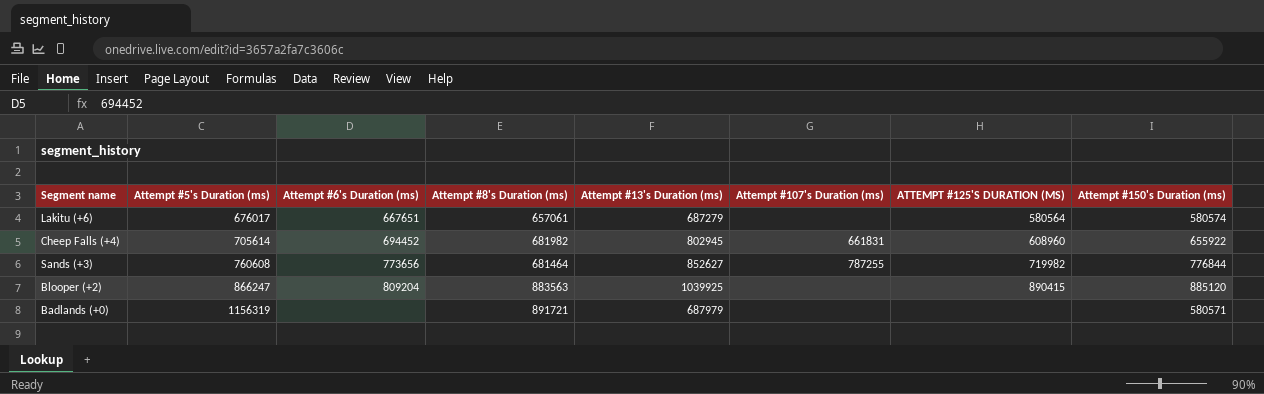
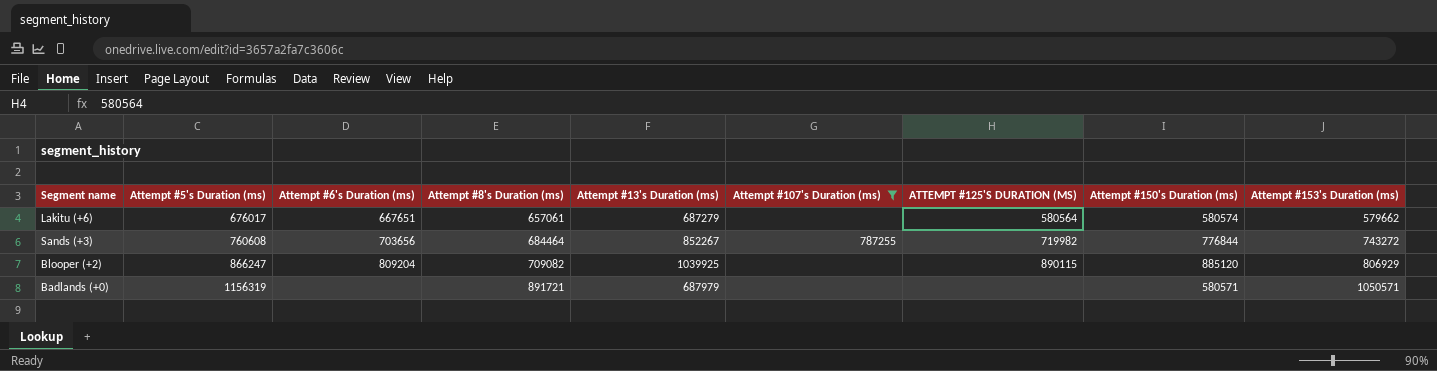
filter: none -> Attempt #107's Duration (ms) != 661831
column Attempt #153's Duration (ms) | position: none -> 9
Sands (+3) | Attempt #6's Duration (ms): 773656 -> 703656
Sands (+3) | Attempt #8's Duration (ms): 681464 -> 684464
Sands (+3) | Attempt #13's Duration (ms): 852627 -> 852267
Blooper (+2) | Attempt #8's Duration (ms): 883563 -> 709082
Blooper (+2) | ATTEMPT #125'S DURATION (MS): 890415 -> 890115

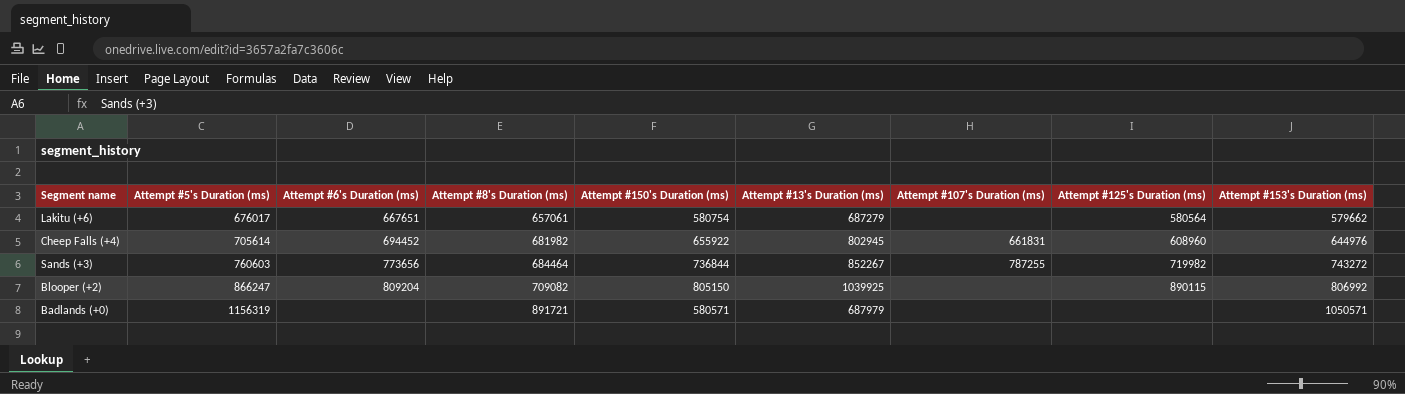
filter: Attempt #107's Duration (ms) != 661831 -> none
column Attempt #150's Duration (ms) | position: 8 -> 5
column name: ATTEMPT #125'S DURATION (MS) -> Attempt #125's Duration (ms)
Lakitu (+6) | Attempt #150's Duration (ms): 580574 -> 580754
Sands (+3) | Attempt #5's Duration (ms): 760608 -> 760603
Sands (+3) | Attempt #6's Duration (ms): 703656 -> 773656
Sands (+3) | Attempt #150's Duration (ms): 776844 -> 736844
Blooper (+2) | Attempt #150's Duration (ms): 885120 -> 805150
Blooper (+2) | Attempt #153's Duration (ms): 806929 -> 806992

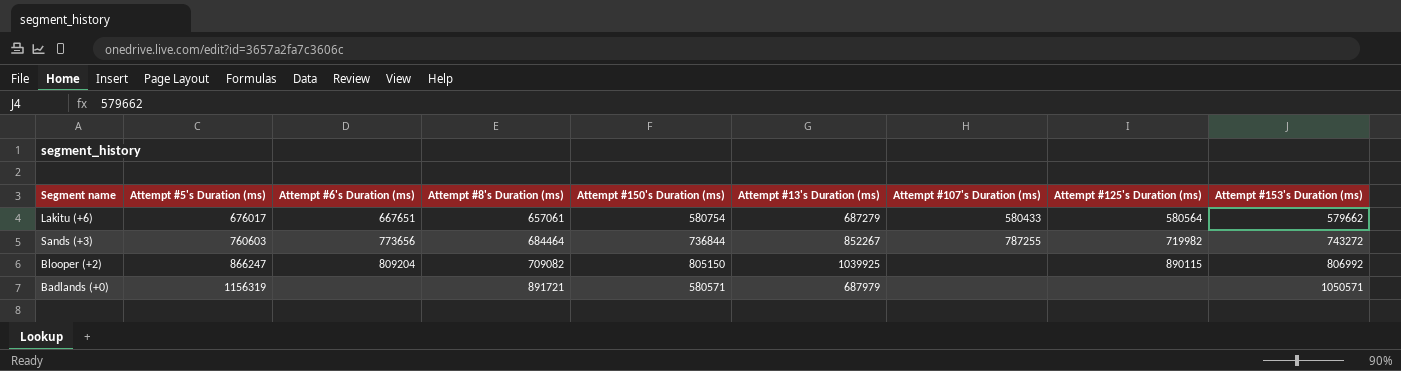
row Cheep Falls (+4): 705614 | 694452 | 681982 | 655922 | 802945 | 661831 | 608960 | 644976 -> none
Lakitu (+6) | Attempt #107's Duration (ms): none -> 580433

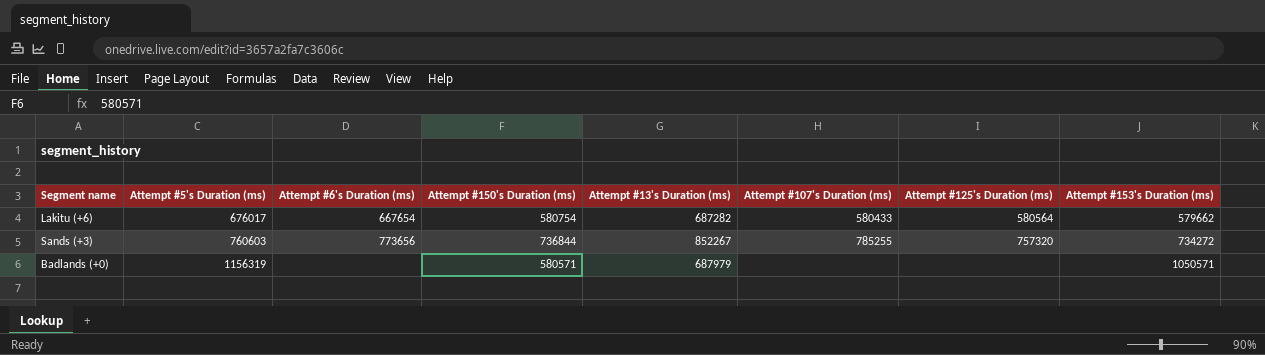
column Attempt #8's Duration (ms) | position: 4 -> none
row Blooper (+2): 866247 | 809204 | 709082 | 805150 | 1039925 | none | 890115 | 806992 -> none
Lakitu (+6) | Attempt #6's Duration (ms): 667651 -> 667654
Lakitu (+6) | Attempt #13's Duration (ms): 687279 -> 687282
Sands (+3) | Attempt #107's Duration (ms): 787255 -> 785255
Sands (+3) | Attempt #125's Duration (ms): 719982 -> 757320
Sands (+3) | Attempt #153's Duration (ms): 743272 -> 734272

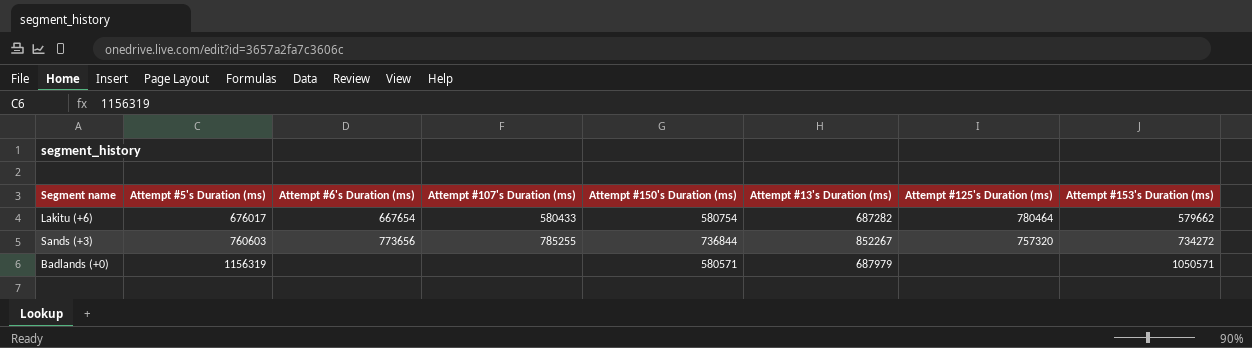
column Attempt #107's Duration (ms) | position: 6 -> 4
Lakitu (+6) | Attempt #125's Duration (ms): 580564 -> 780464

